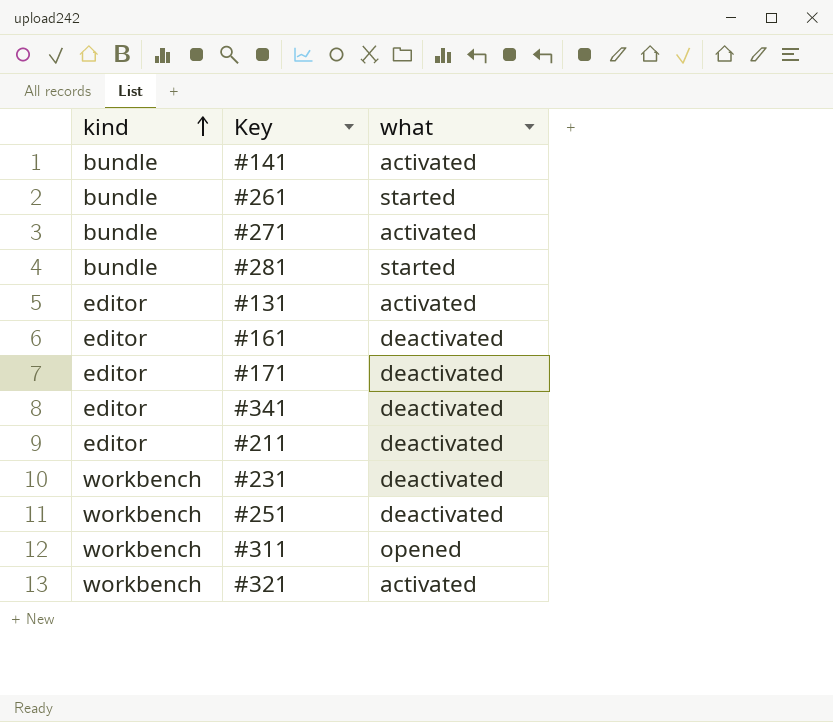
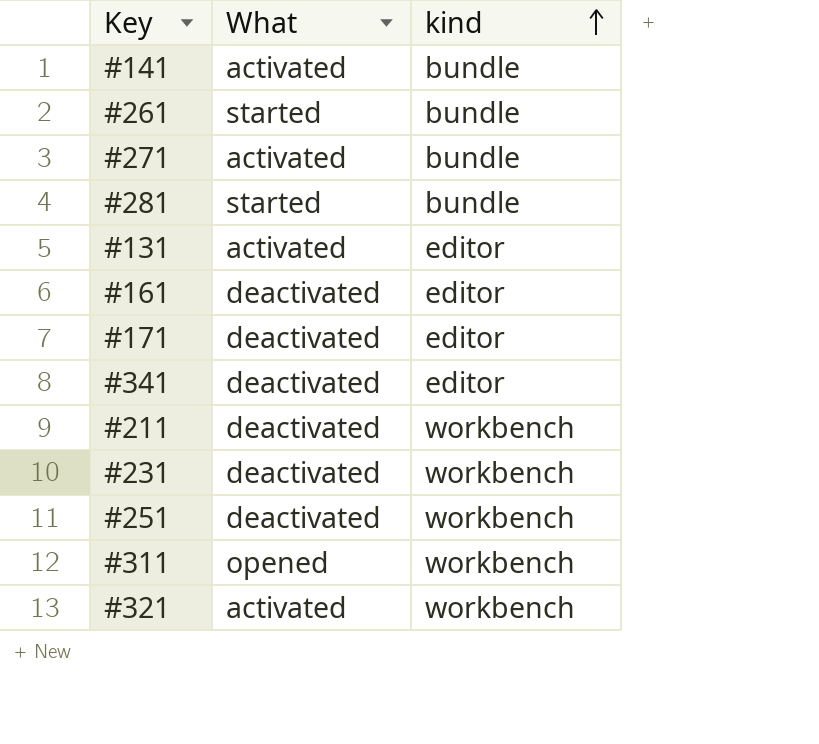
column name: what -> What
column kind | position: 1 -> 3
#211 | kind: editor -> workbench

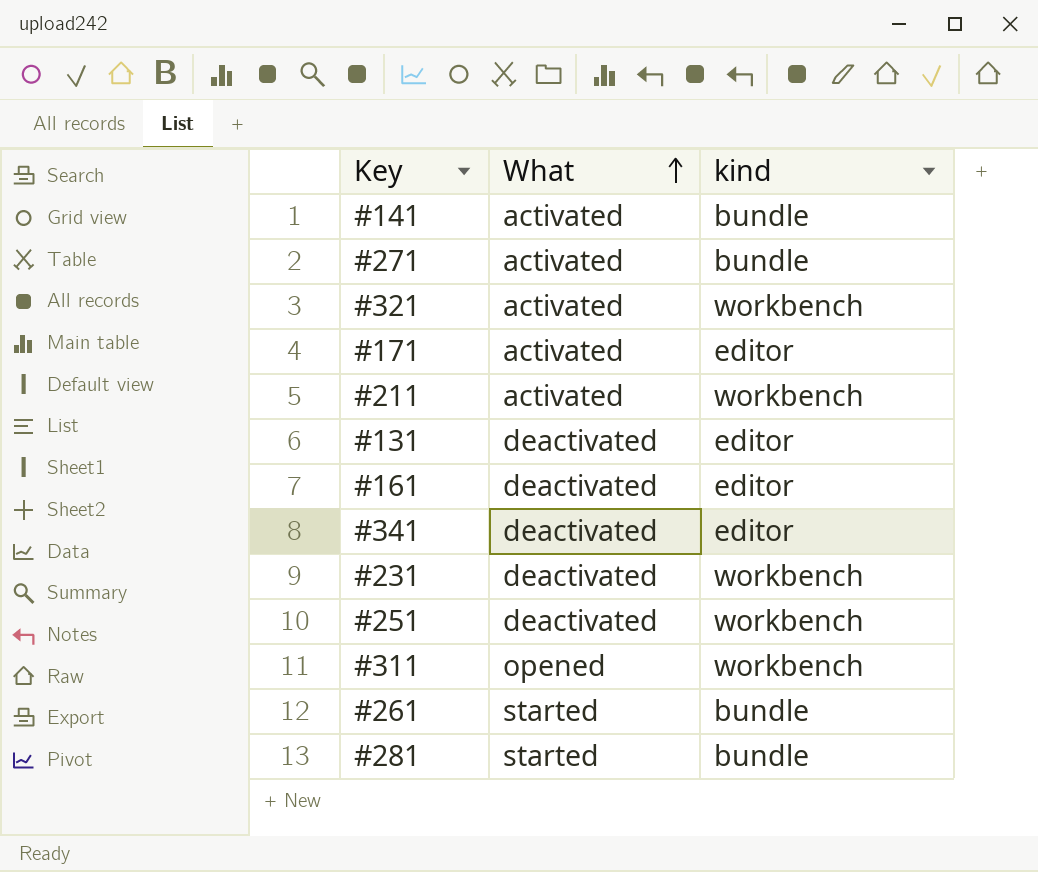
row order: kind ascending -> What ascending
#171 | What: deactivated -> activated
#211 | What: deactivated -> activated
#131 | What: activated -> deactivated

